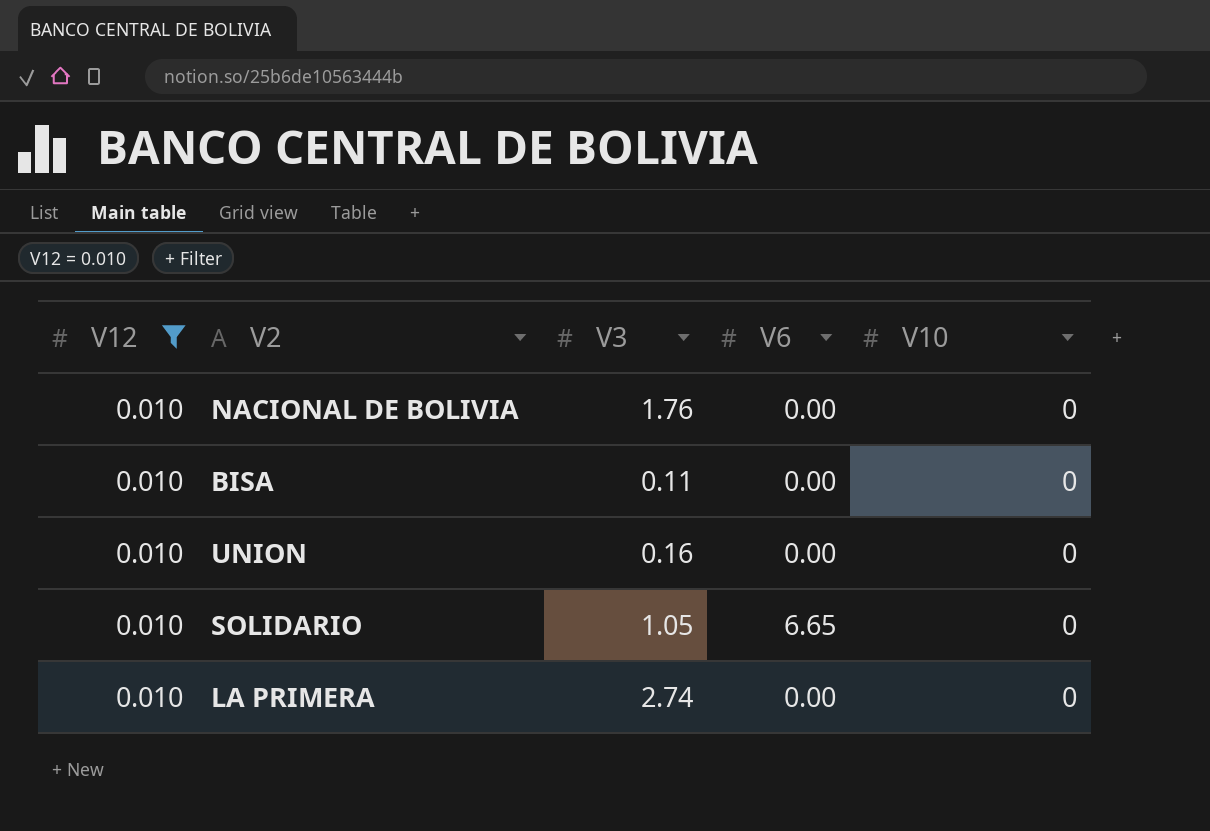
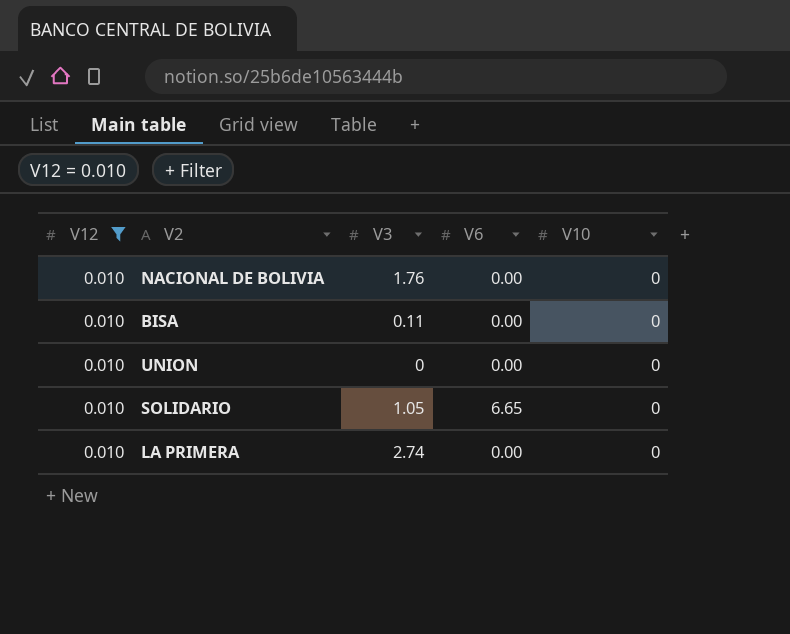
UNION | V3: 0.16 -> 0

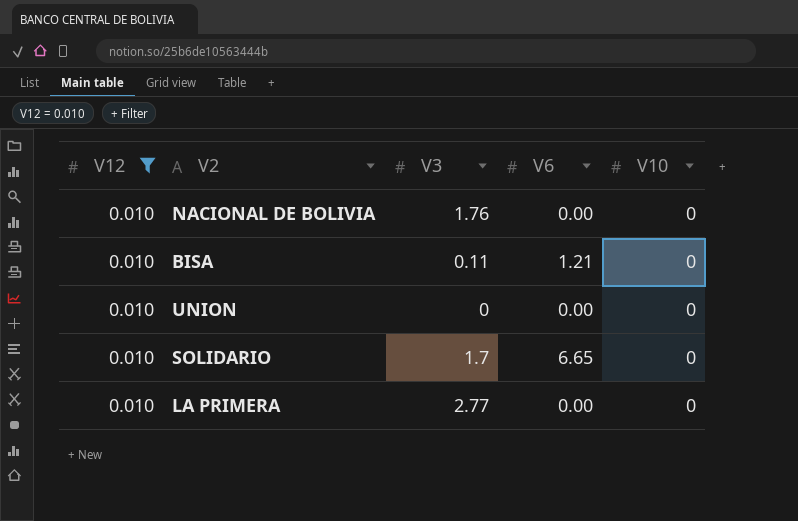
BISA | V6: 0.00 -> 1.21
SOLIDARIO | V3: 1.05 -> 1.7
LA PRIMERA | V3: 2.74 -> 2.77

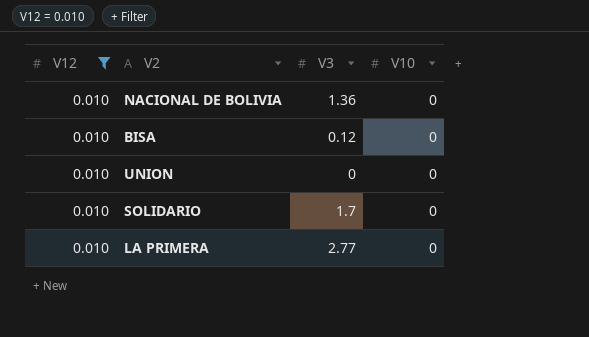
column V6 | position: 4 -> none
NACIONAL DE BOLIVIA | V3: 1.76 -> 1.36
BISA | V3: 0.11 -> 0.12

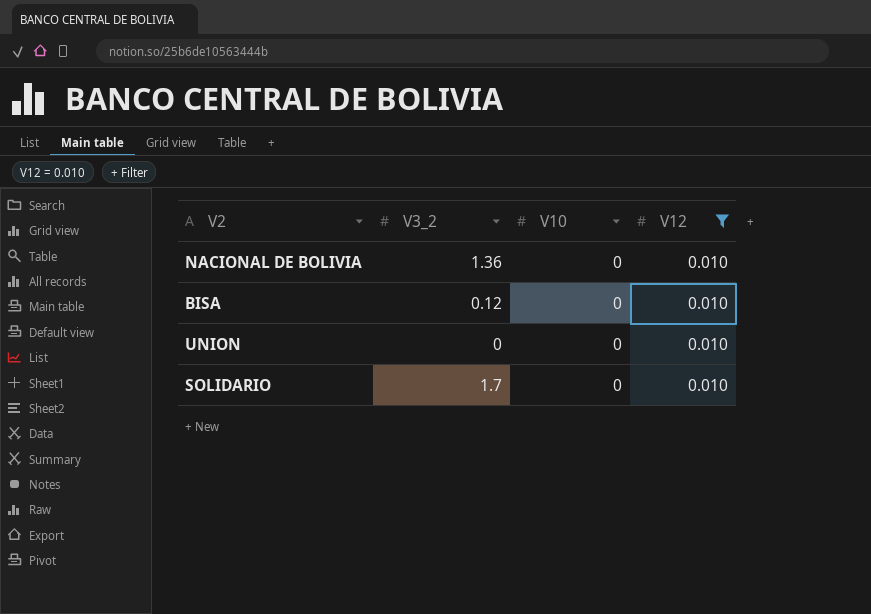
column name: V3 -> V3_2
column V12 | position: 1 -> 4
row LA PRIMERA: 0.010 | 2.77 | 0 -> none

